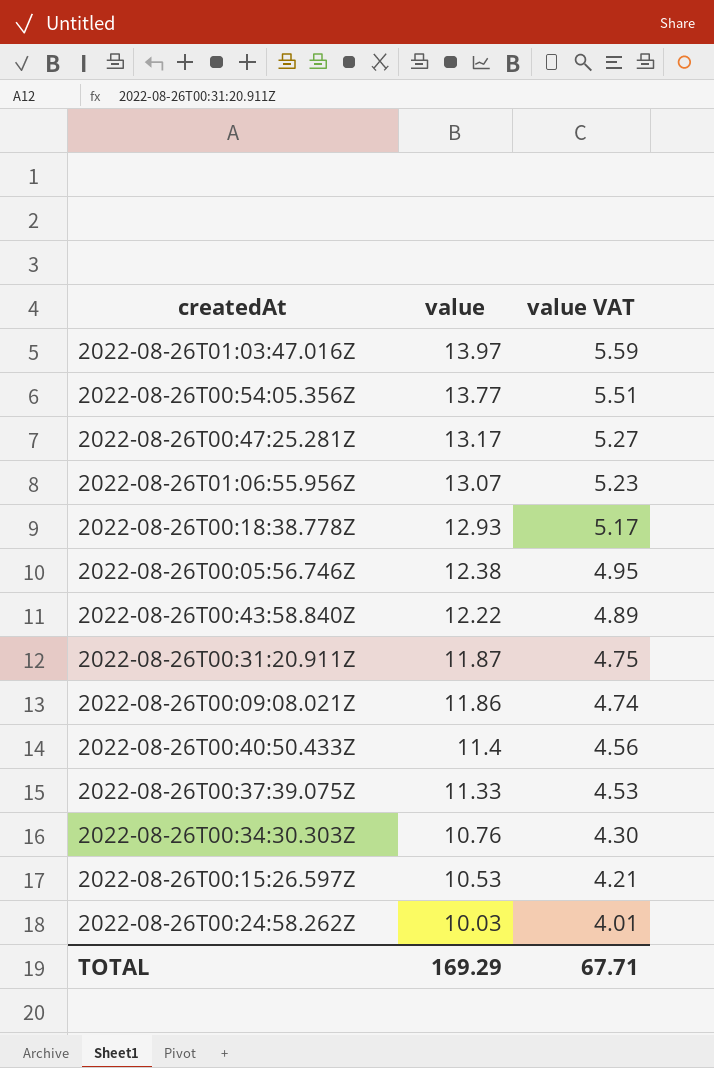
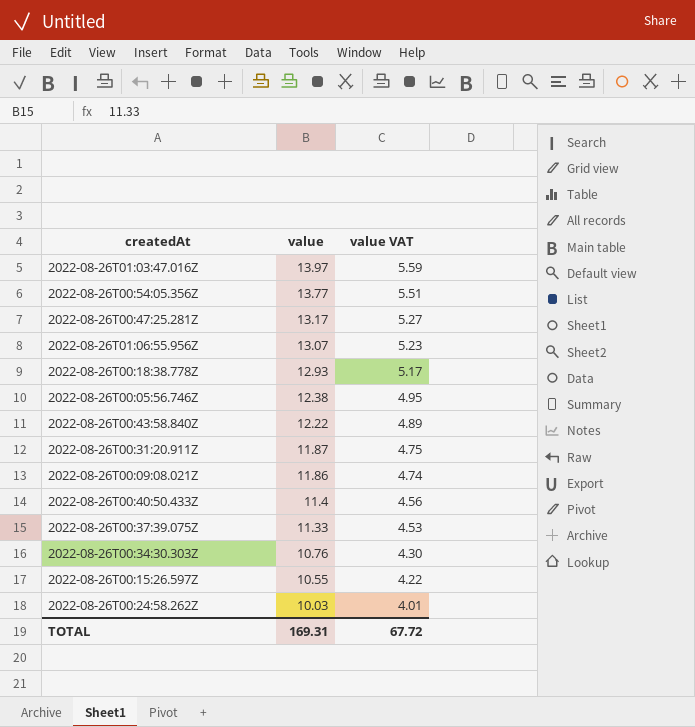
2022-08-26T00:15:26.597Z | value: 10.53 -> 10.55
2022-08-26T00:15:26.597Z | value VAT: 4.21 -> 4.22
TOTAL | value: 169.29 -> 169.31
TOTAL | value VAT: 67.71 -> 67.72

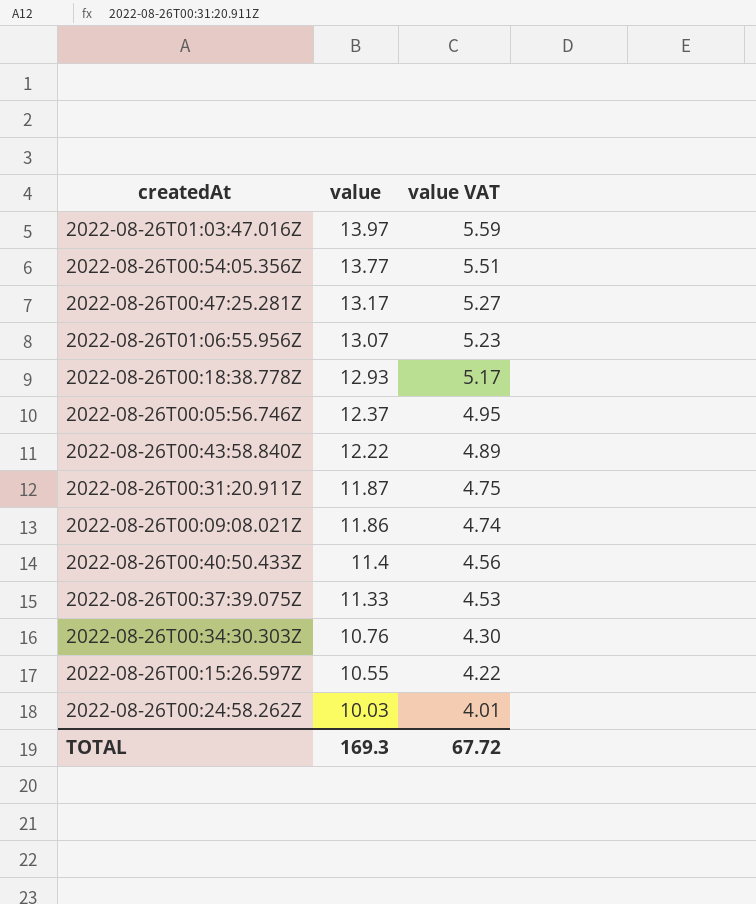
2022-08-26T00:05:56.746Z | value: 12.38 -> 12.37
TOTAL | value: 169.31 -> 169.3

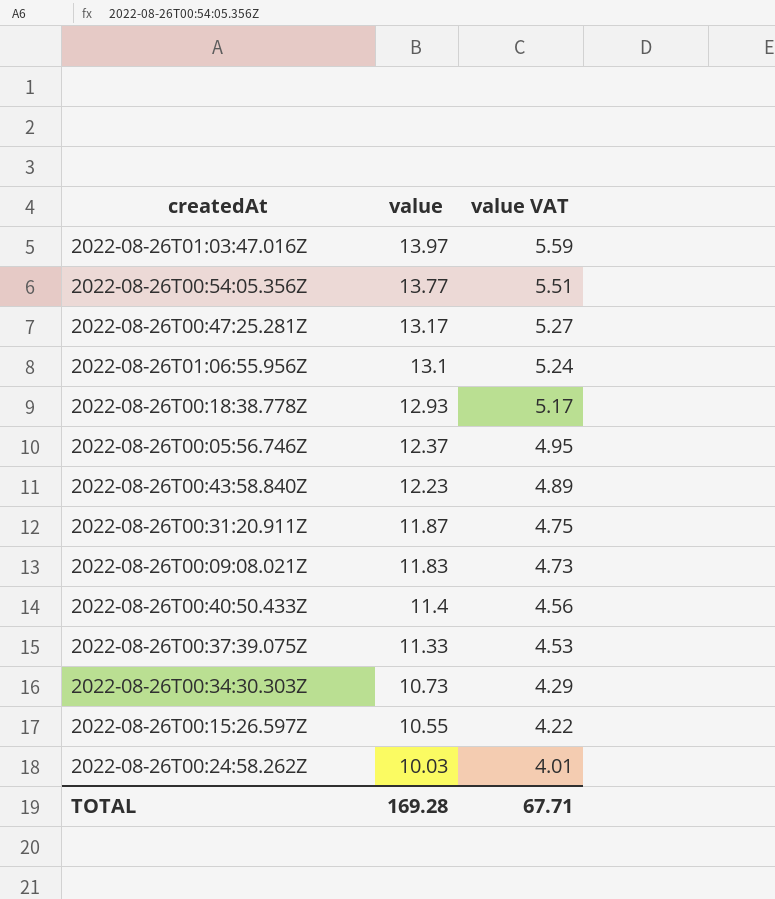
2022-08-26T01:06:55.956Z | value: 13.07 -> 13.1
2022-08-26T01:06:55.956Z | value VAT: 5.23 -> 5.24
2022-08-26T00:43:58.840Z | value: 12.22 -> 12.23
2022-08-26T00:09:08.021Z | value: 11.86 -> 11.83
2022-08-26T00:09:08.021Z | value VAT: 4.74 -> 4.73
2022-08-26T00:34:30.303Z | value: 10.76 -> 10.73
2022-08-26T00:34:30.303Z | value VAT: 4.30 -> 4.29
TOTAL | value: 169.3 -> 169.28
TOTAL | value VAT: 67.72 -> 67.71

